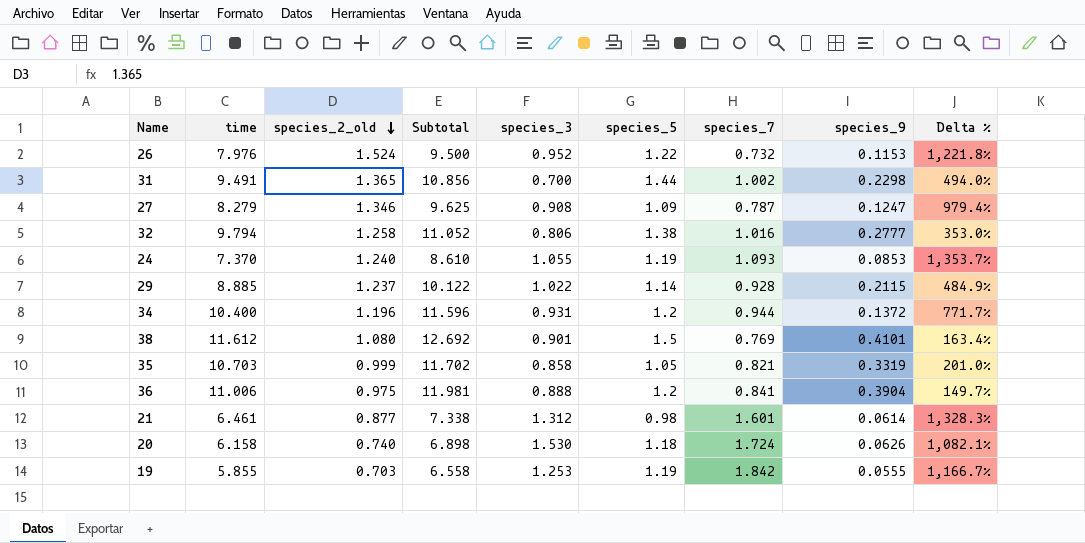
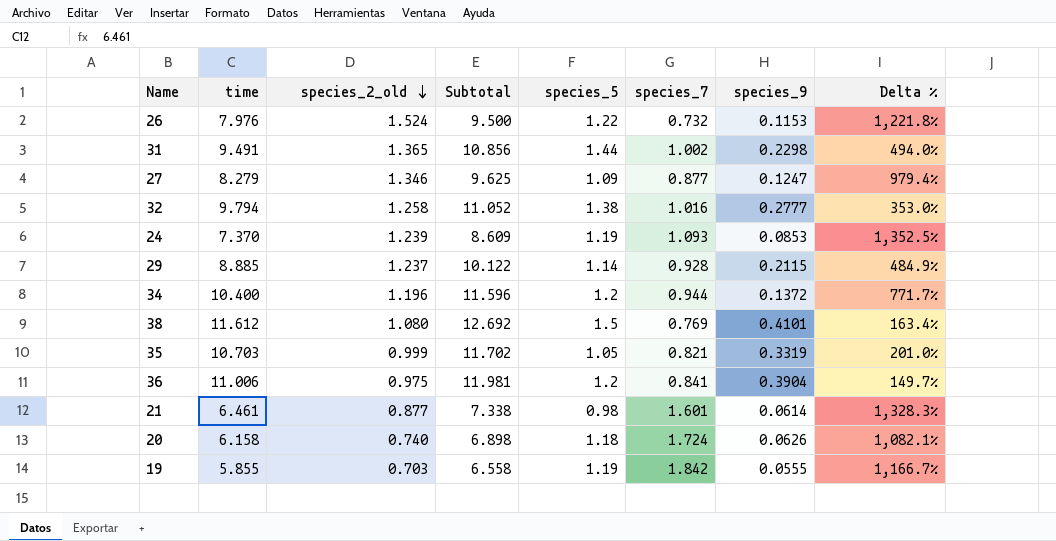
column species_3 | position: 5 -> none
27 | species_7: 0.787 -> 0.877
24 | species_2_old: 1.240 -> 1.239
24 | Subtotal: 8.610 -> 8.609
24 | Delta %: 1,353.7% -> 1,352.5%

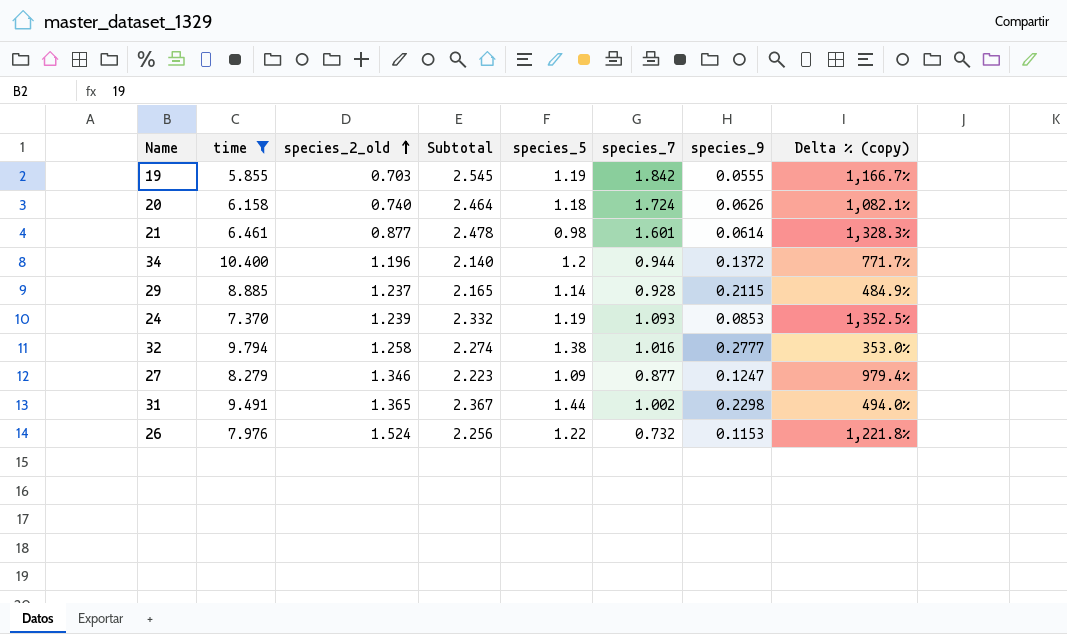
filter: none -> time <= 10.400
row order: species_2_old descending -> species_2_old ascending
column Subtotal | formula: [time] + [species_2_old] -> [species_2_old] + [species_7]
column name: Delta % -> Delta % (copy)

